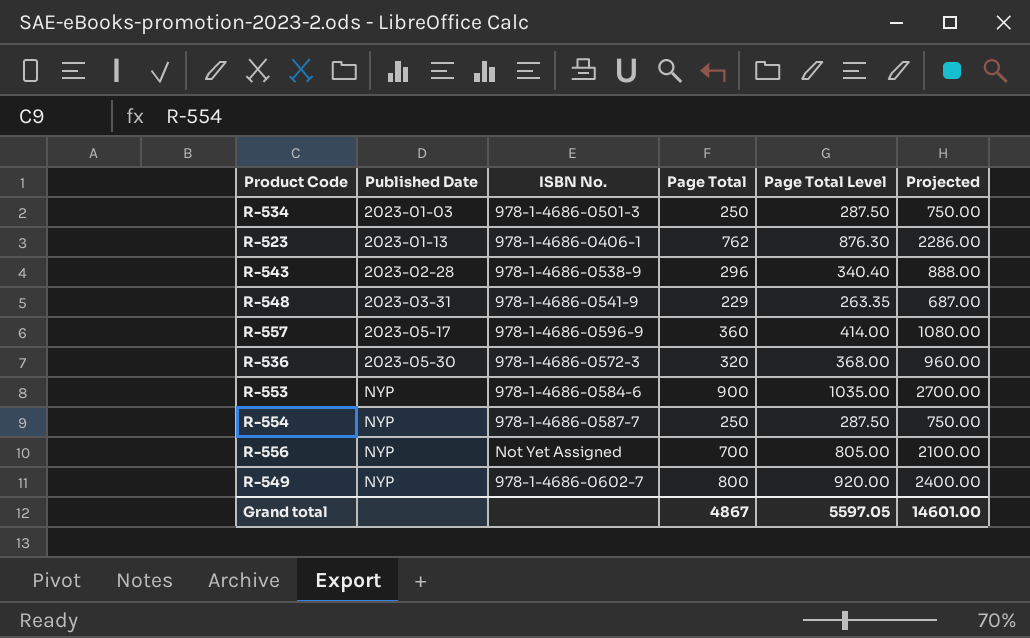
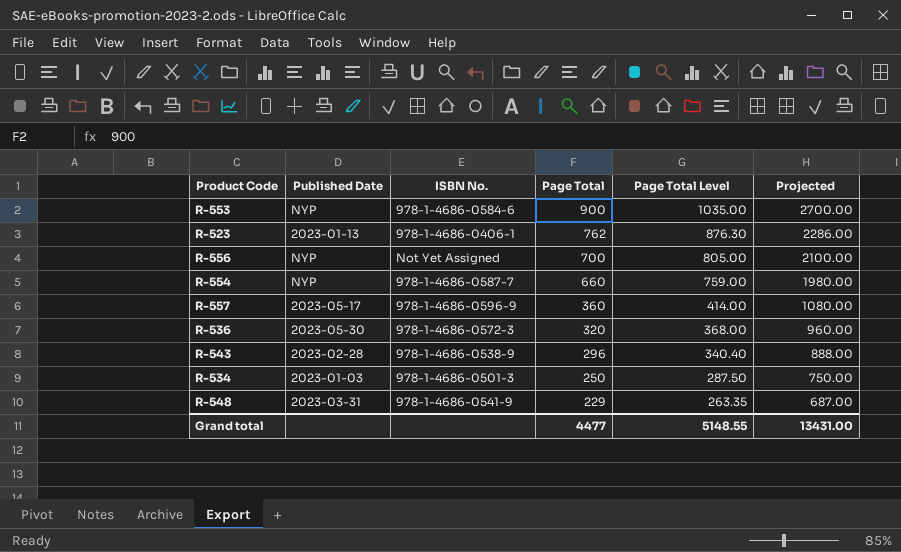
row order: Published Date ascending -> Page Total descending
row R-549: NYP | 978-1-4686-0602-7 | 800 | 920.00 | 2400.00 -> none
R-554 | Page Total: 250 -> 660
R-554 | Page Total Level: 287.50 -> 759.00
R-554 | Projected: 750.00 -> 1980.00
Grand total | Page Total: 4867 -> 4477
Grand total | Page Total Level: 5597.05 -> 5148.55
Grand total | Projected: 14601.00 -> 13431.00

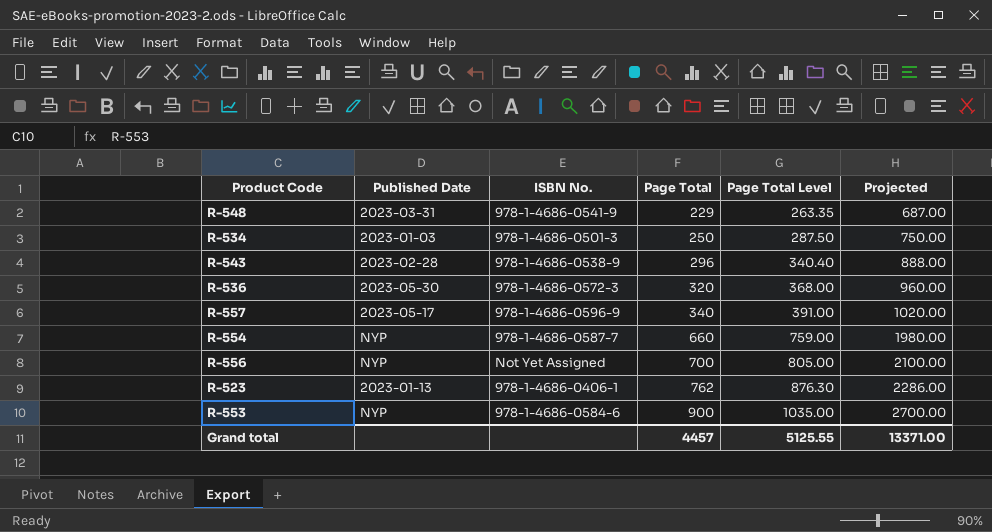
row order: Page Total descending -> Page Total ascending
R-557 | Page Total: 360 -> 340
R-557 | Page Total Level: 414.00 -> 391.00
R-557 | Projected: 1080.00 -> 1020.00
Grand total | Page Total: 4477 -> 4457
Grand total | Page Total Level: 5148.55 -> 5125.55
Grand total | Projected: 13431.00 -> 13371.00

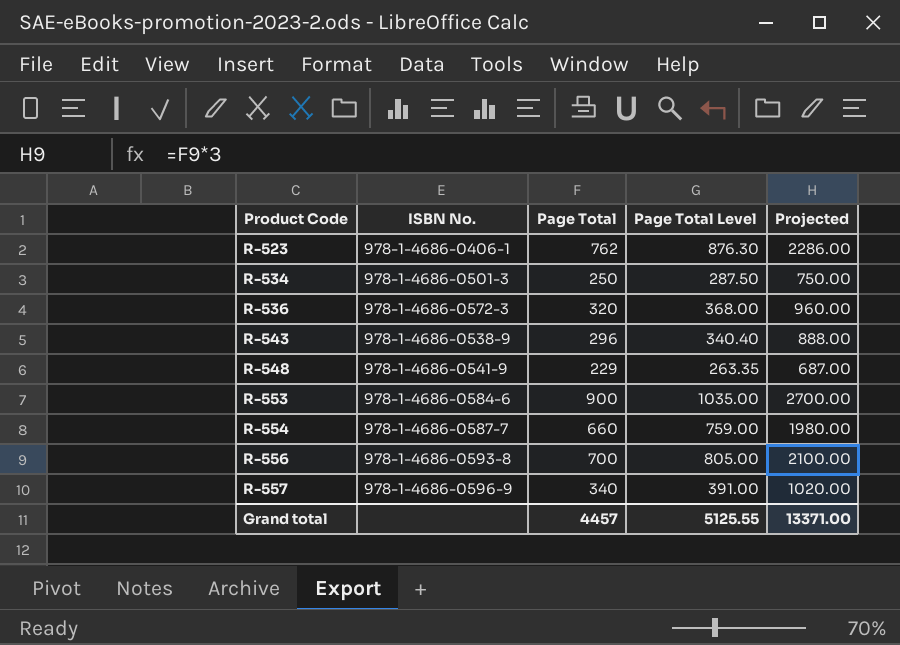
row order: Page Total ascending -> Product Code ascending
column Published Date | position: 2 -> none
R-556 | ISBN No.: Not Yet Assigned -> 978-1-4686-0593-8

